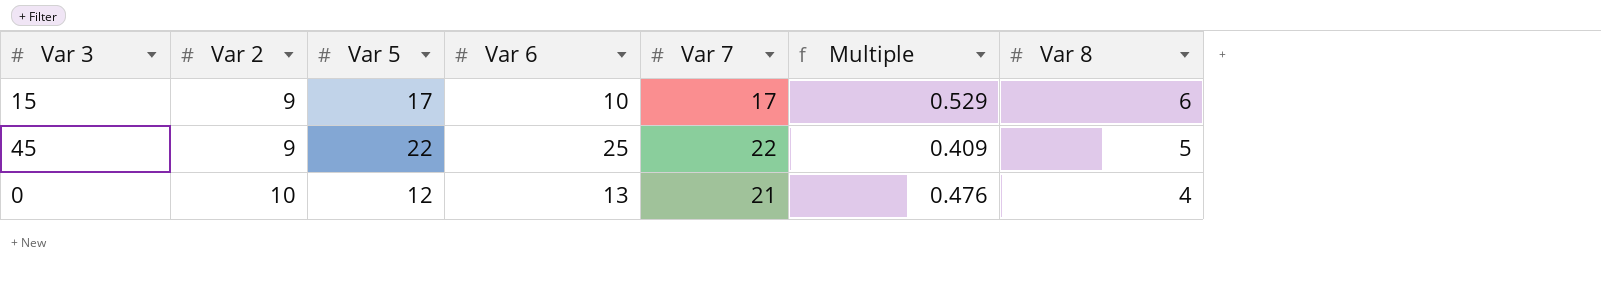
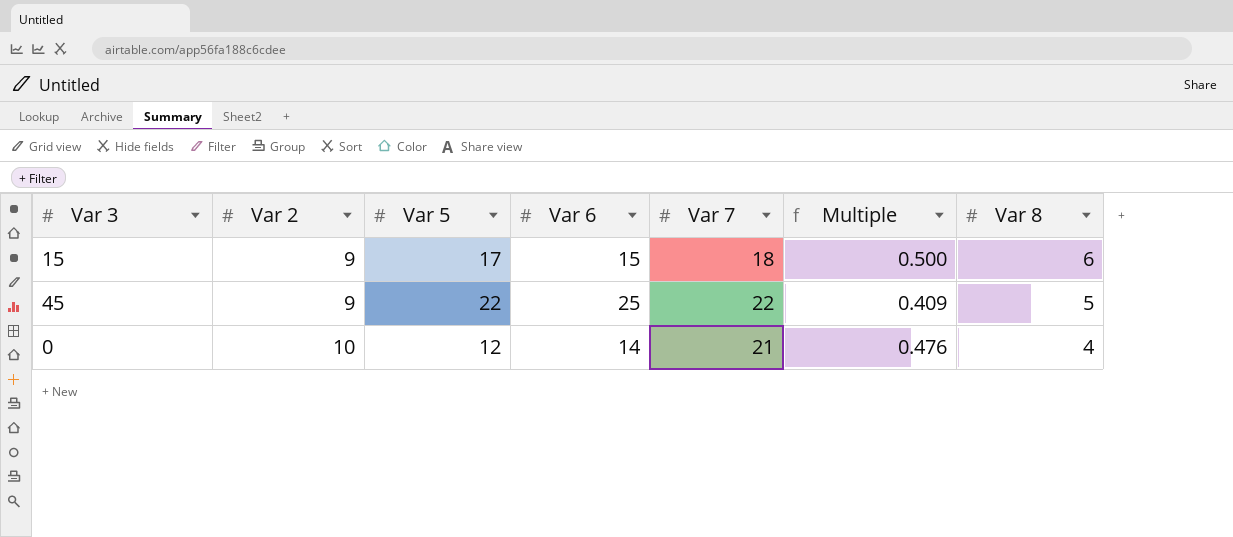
15 | Var 6: 10 -> 15
15 | Var 7: 17 -> 18
15 | Multiple: 0.529 -> 0.500
0 | Var 6: 13 -> 14

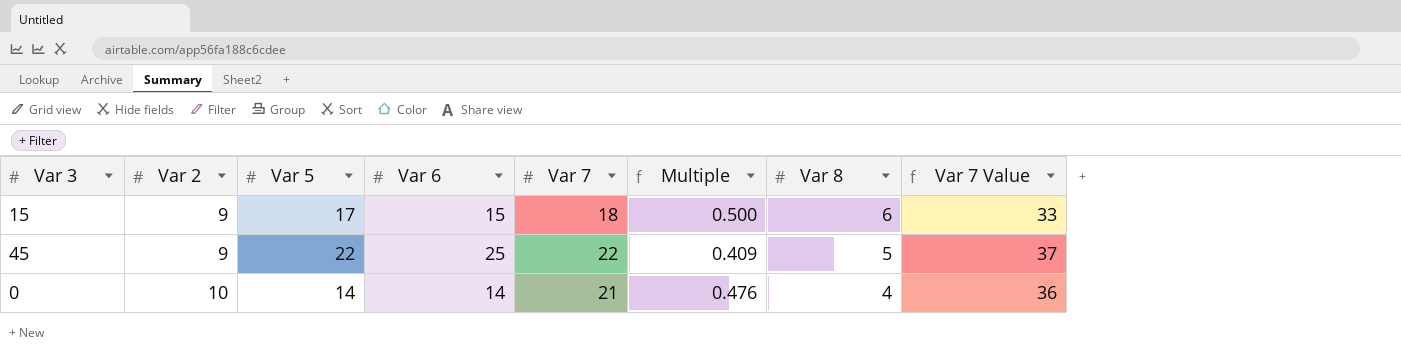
column Var 7 Value | formula: none -> [Var 7] + 15
0 | Var 5: 12 -> 14

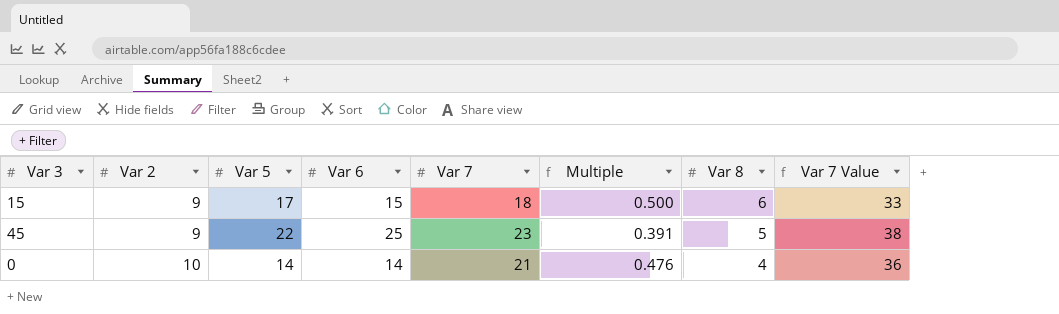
45 | Var 7: 22 -> 23
45 | Multiple: 0.409 -> 0.391
45 | Var 7 Value: 37 -> 38

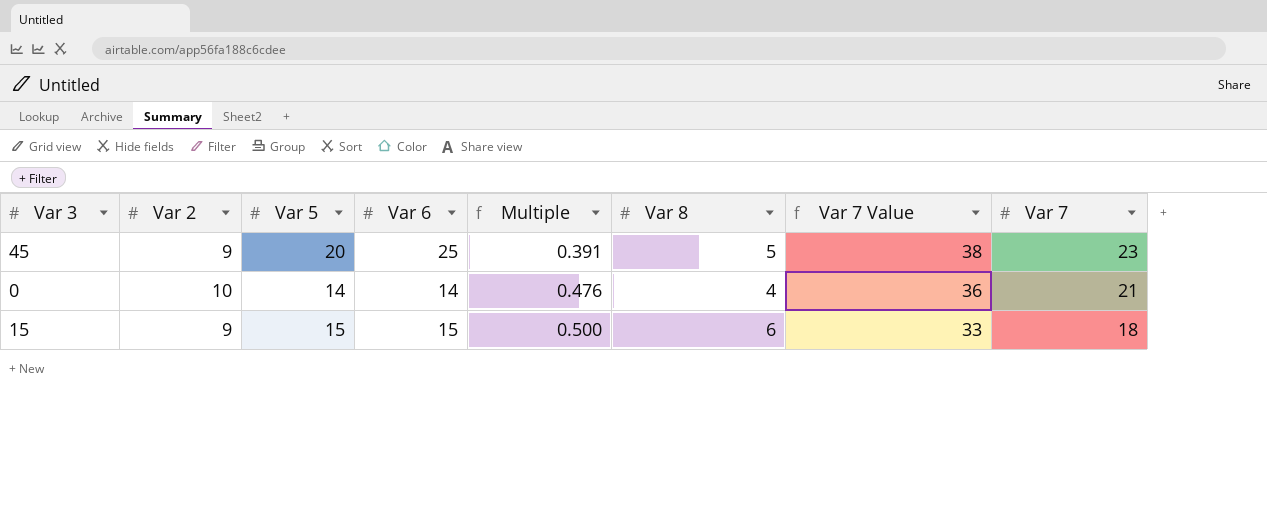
row order: Var 2 ascending -> Multiple ascending
column Var 7 | position: 5 -> 8
45 | Var 5: 22 -> 20
15 | Var 5: 17 -> 15

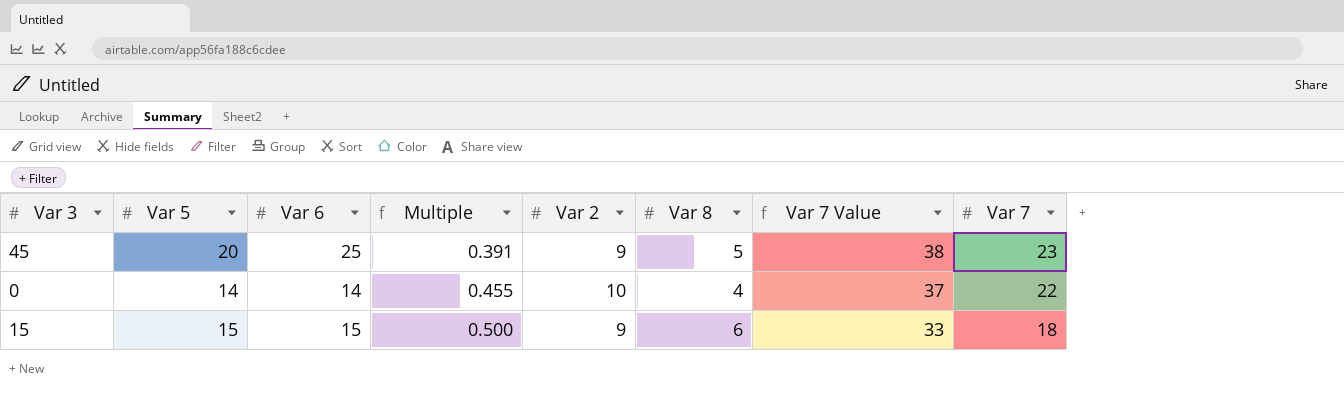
column Var 2 | position: 2 -> 5
0 | Multiple: 0.476 -> 0.455
0 | Var 7 Value: 36 -> 37
0 | Var 7: 21 -> 22

